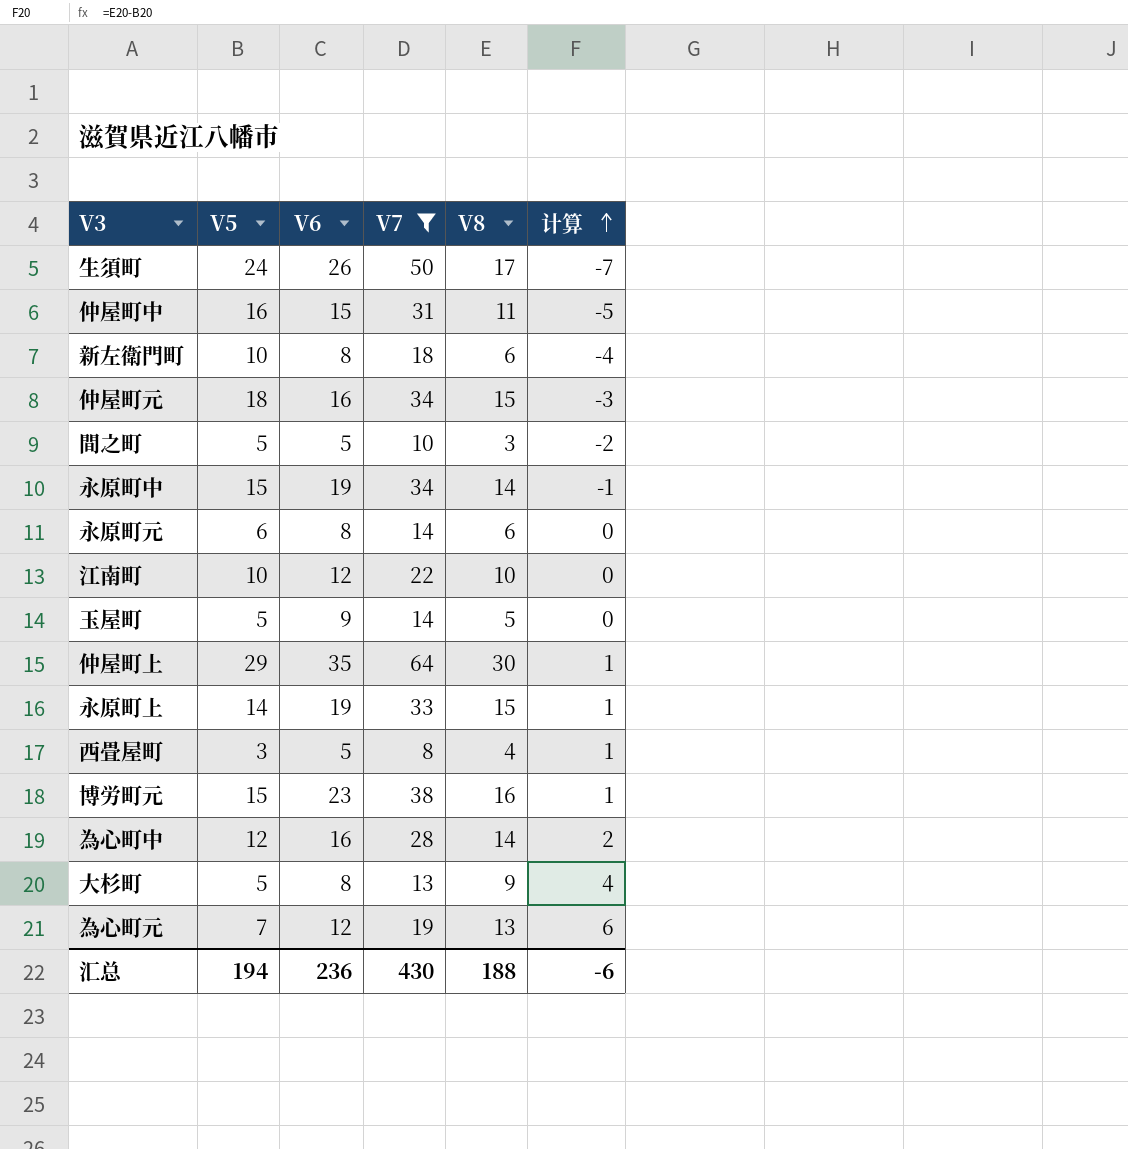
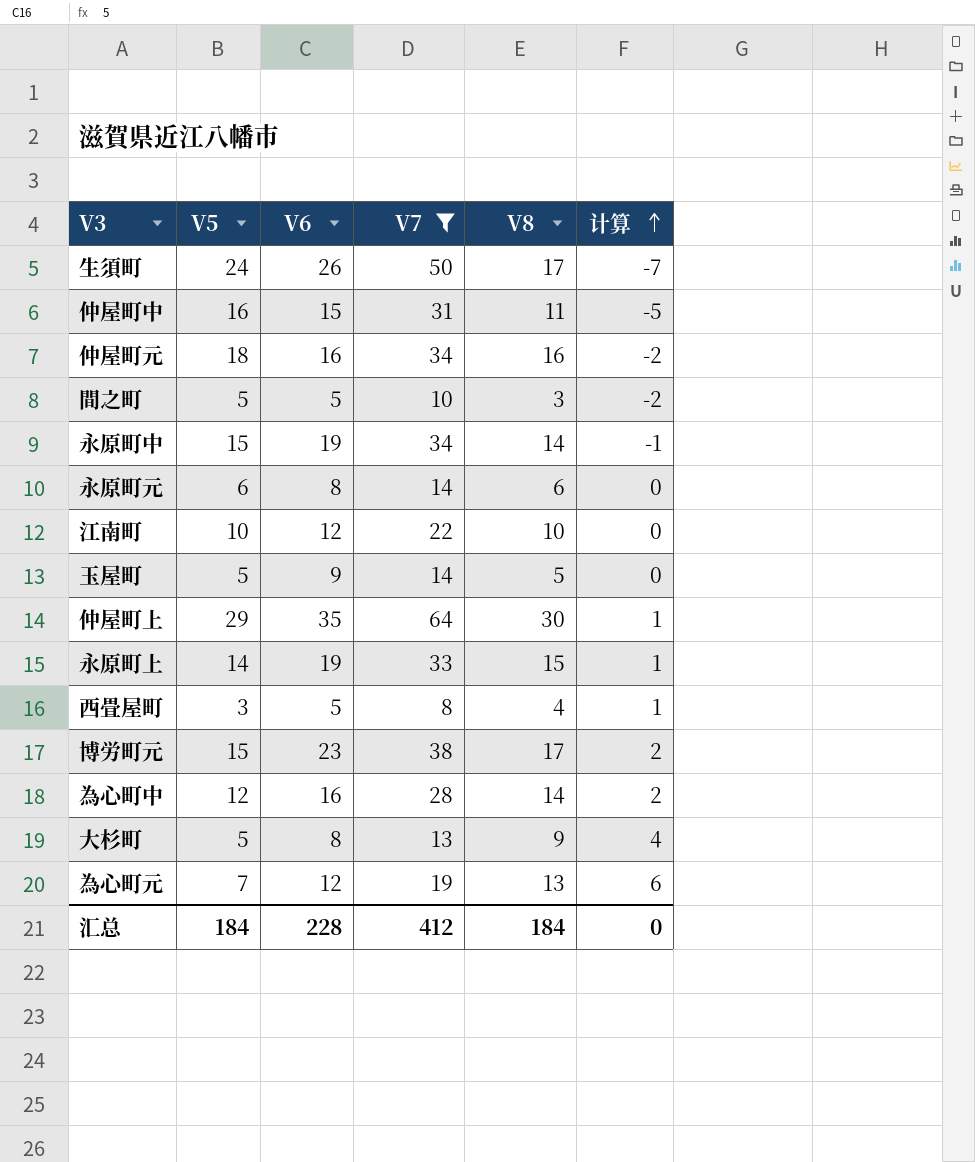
row 新左衛門町: 10 | 8 | 18 | 6 | -4 -> none
仲屋町元 | V8: 15 -> 16
仲屋町元 | 计算: -3 -> -2
博労町元 | V8: 16 -> 17
博労町元 | 计算: 1 -> 2
汇总 | V5: 194 -> 184
汇总 | V6: 236 -> 228
汇总 | V7: 430 -> 412
汇总 | V8: 188 -> 184
汇总 | 计算: -6 -> 0

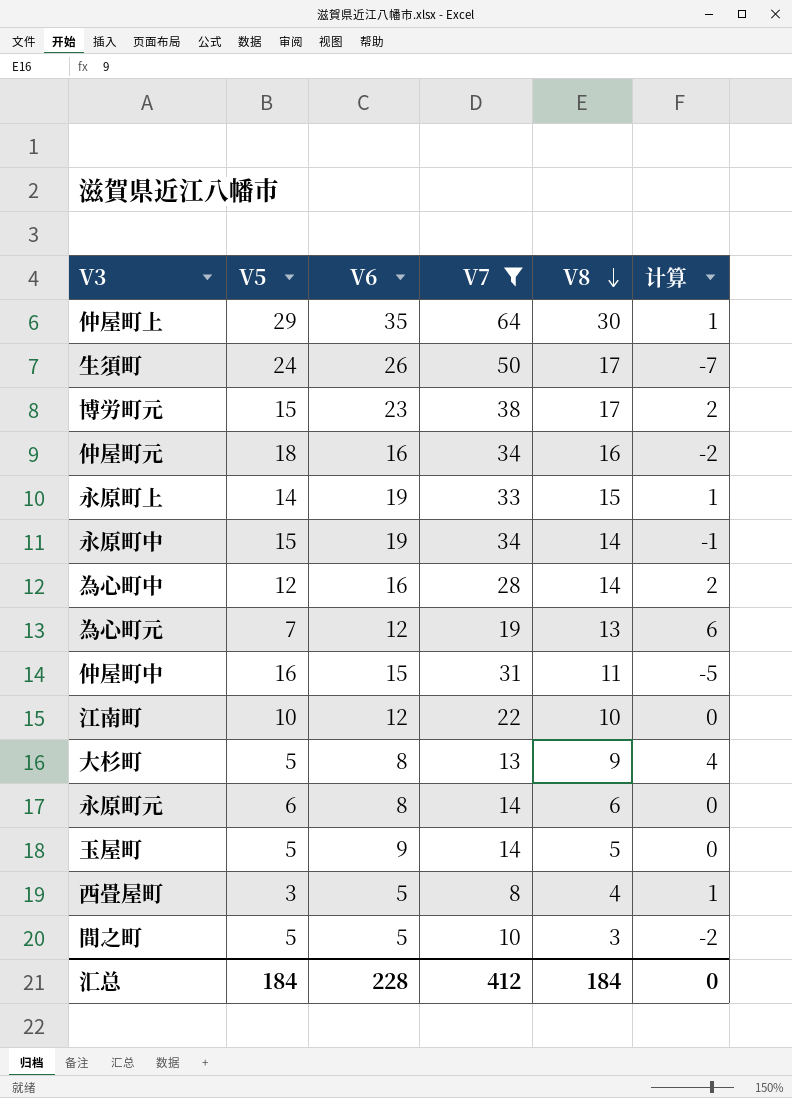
row order: 计算 ascending -> V8 descending

